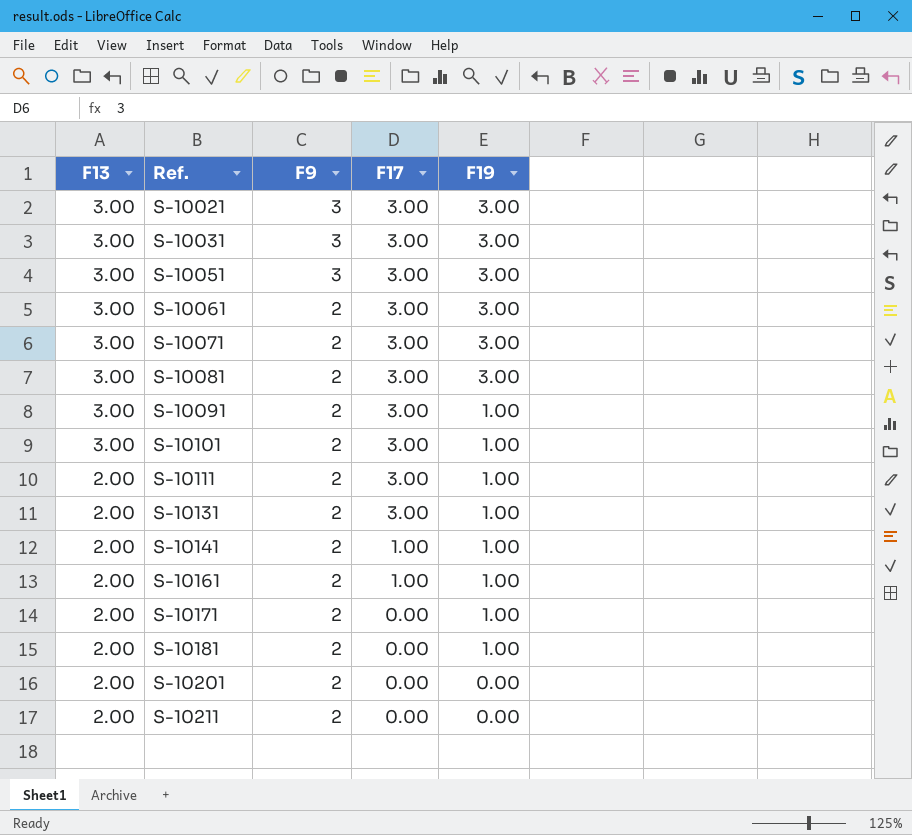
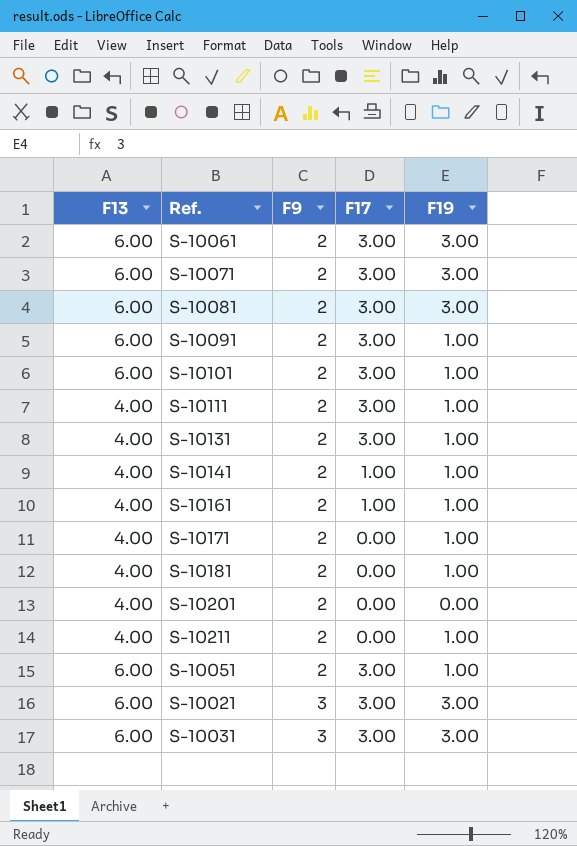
row order: F13 descending -> F9 ascending
S-10061 | F13: 3.00 -> 6.00
S-10071 | F13: 3.00 -> 6.00
S-10081 | F13: 3.00 -> 6.00
S-10091 | F13: 3.00 -> 6.00
S-10101 | F13: 3.00 -> 6.00
S-10111 | F13: 2.00 -> 4.00
S-10131 | F13: 2.00 -> 4.00
S-10141 | F13: 2.00 -> 4.00
S-10161 | F13: 2.00 -> 4.00
S-10171 | F13: 2.00 -> 4.00
S-10181 | F13: 2.00 -> 4.00
S-10201 | F13: 2.00 -> 4.00
S-10211 | F13: 2.00 -> 4.00
S-10211 | F19: 0.00 -> 1.00
S-10051 | F13: 3.00 -> 6.00
S-10051 | F9: 3 -> 2
S-10051 | F19: 3.00 -> 1.00
S-10021 | F13: 3.00 -> 6.00
S-10031 | F13: 3.00 -> 6.00

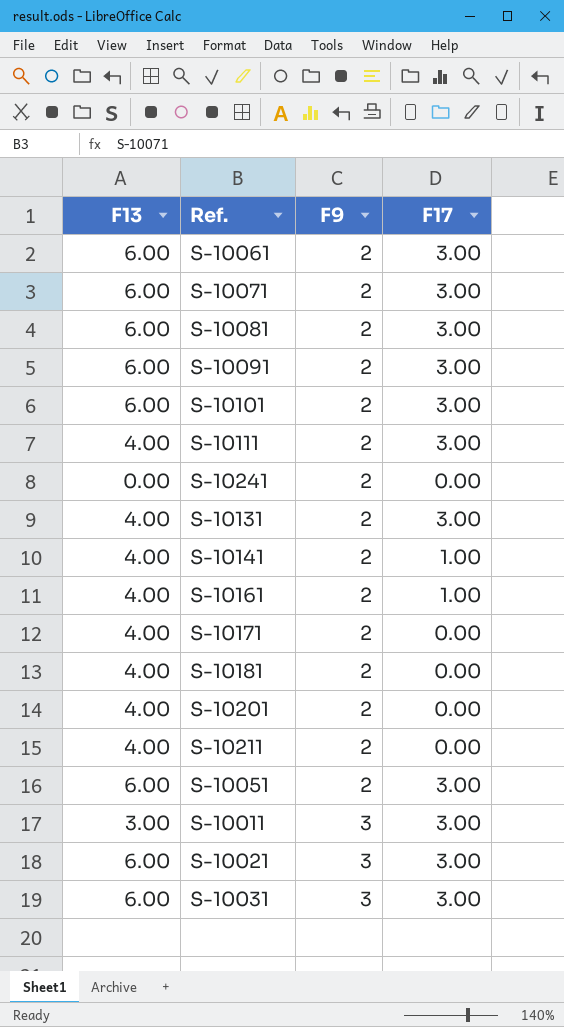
column F19 | position: 5 -> none
row S-10241: none -> 0.00 | 2 | 0.00
row S-10011: none -> 3.00 | 3 | 3.00

